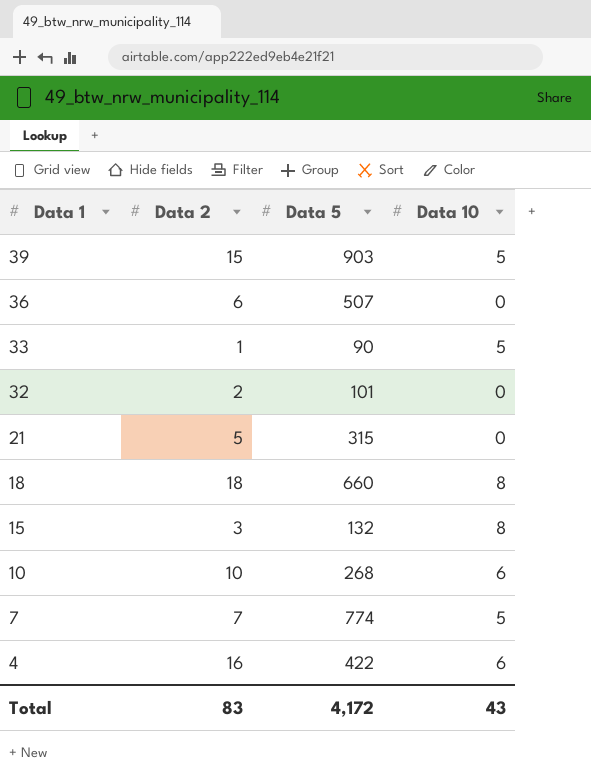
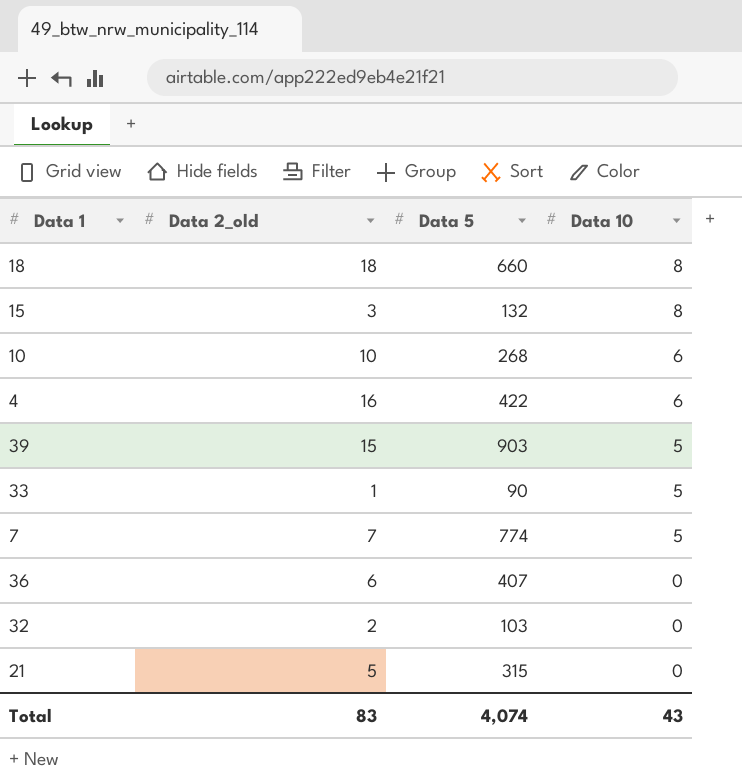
row order: Data 1 descending -> Data 10 descending
column name: Data 2 -> Data 2_old
36 | Data 5: 507 -> 407
32 | Data 5: 101 -> 103
Total | Data 5: 4,172 -> 4,074

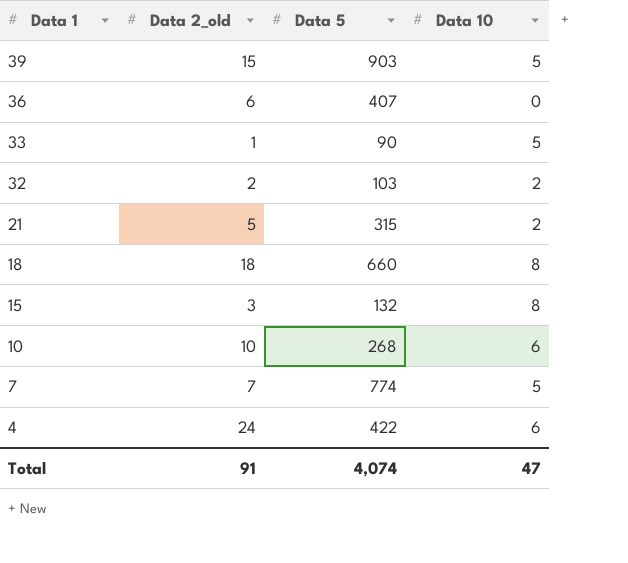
row order: Data 10 descending -> Data 1 descending
32 | Data 10: 0 -> 2
21 | Data 10: 0 -> 2
4 | Data 2_old: 16 -> 24
Total | Data 2_old: 83 -> 91
Total | Data 10: 43 -> 47

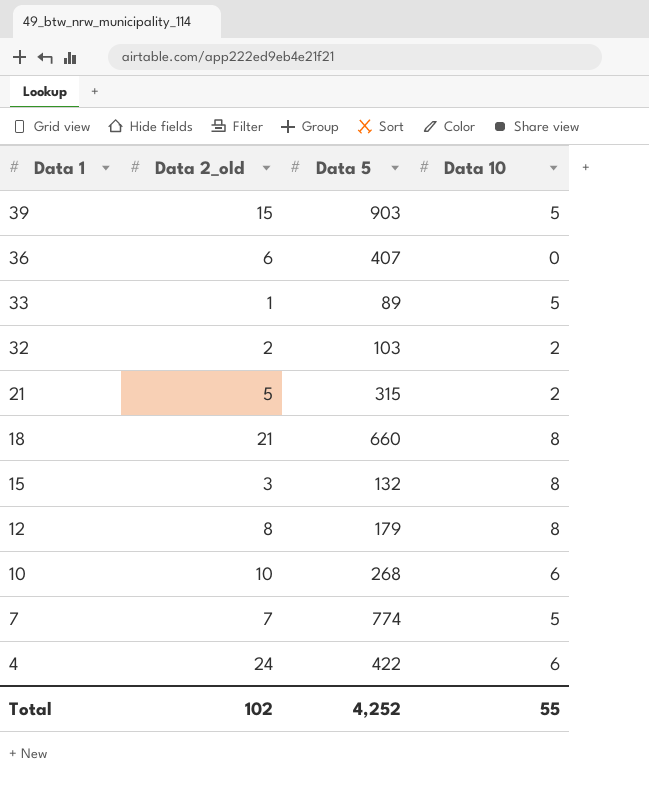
33 | Data 5: 90 -> 89
18 | Data 2_old: 18 -> 21
row 12: none -> 8 | 179 | 8
Total | Data 2_old: 91 -> 102
Total | Data 5: 4,074 -> 4,252
Total | Data 10: 47 -> 55

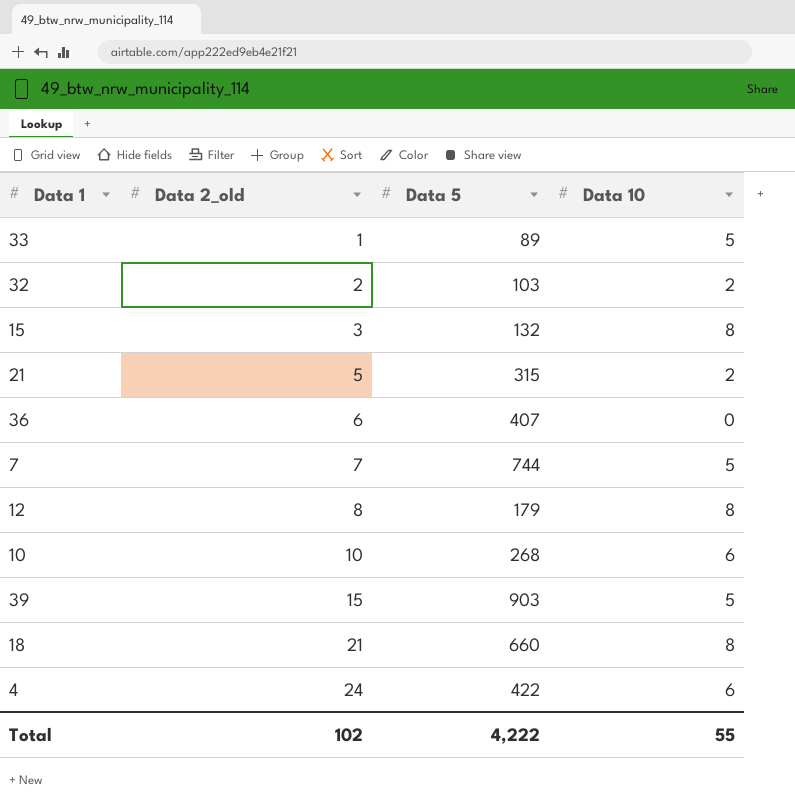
row order: Data 1 descending -> Data 2_old ascending
7 | Data 5: 774 -> 744
Total | Data 5: 4,252 -> 4,222

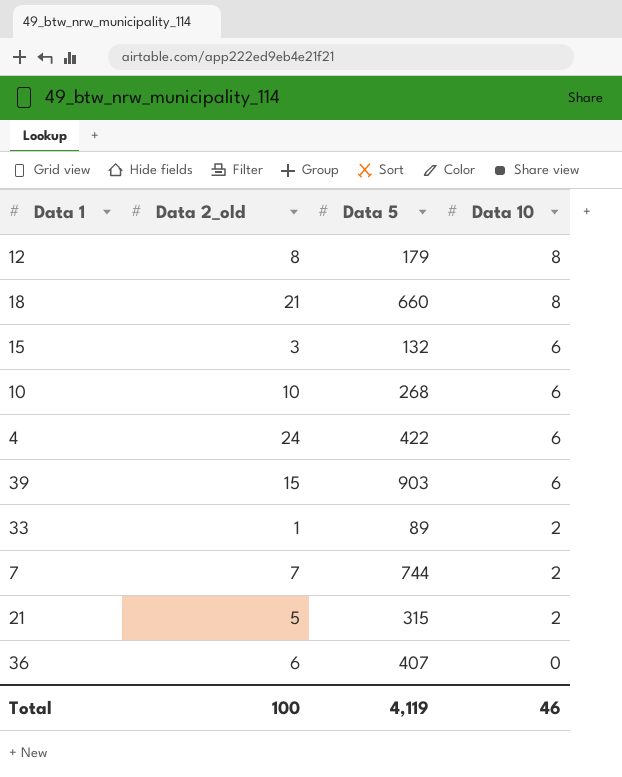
row order: Data 2_old ascending -> Data 10 descending
row 32: 2 | 103 | 2 -> none
15 | Data 10: 8 -> 6
39 | Data 10: 5 -> 6
33 | Data 10: 5 -> 2
7 | Data 10: 5 -> 2
Total | Data 2_old: 102 -> 100
Total | Data 5: 4,222 -> 4,119
Total | Data 10: 55 -> 46

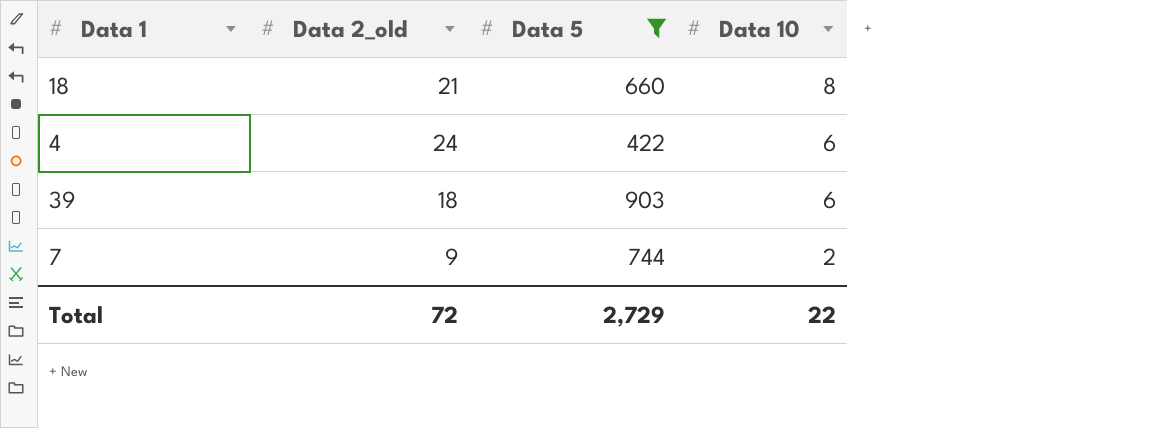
filter: none -> Data 5 >= 422
39 | Data 2_old: 15 -> 18
7 | Data 2_old: 7 -> 9
Total | Data 2_old: 100 -> 72
Total | Data 5: 4,119 -> 2,729
Total | Data 10: 46 -> 22

